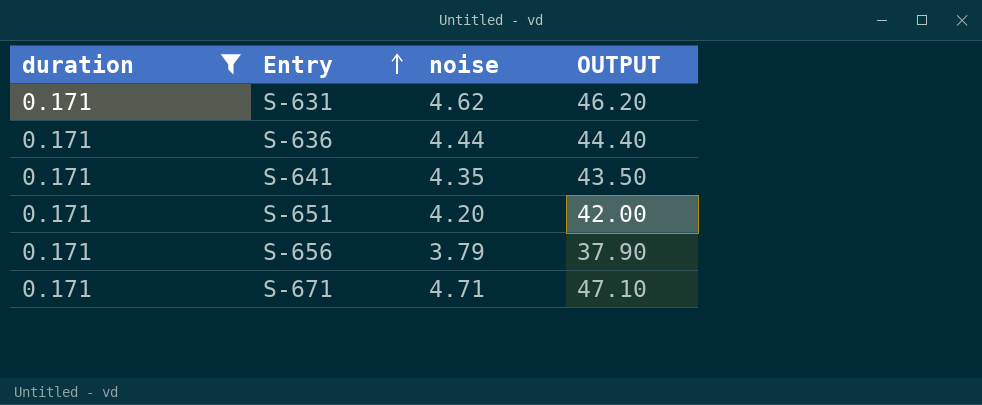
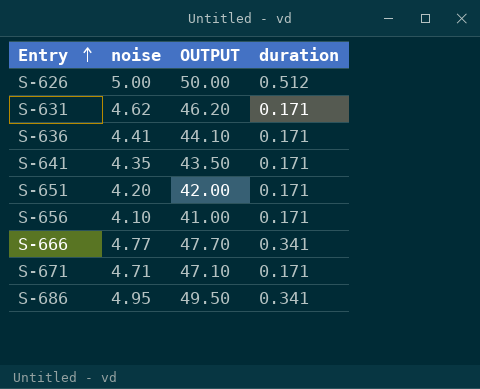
filter: duration = 0.171 -> none
column duration | position: 1 -> 4
S-636 | noise: 4.44 -> 4.41
S-636 | OUTPUT: 44.40 -> 44.10
S-656 | noise: 3.79 -> 4.10
S-656 | OUTPUT: 37.90 -> 41.00

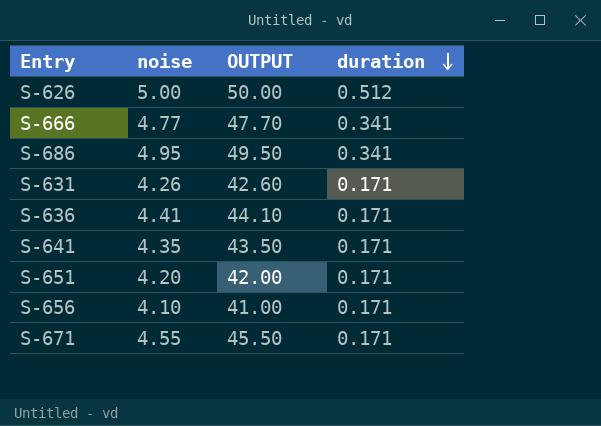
row order: Entry ascending -> duration descending
S-631 | noise: 4.62 -> 4.26
S-631 | OUTPUT: 46.20 -> 42.60
S-671 | noise: 4.71 -> 4.55
S-671 | OUTPUT: 47.10 -> 45.50

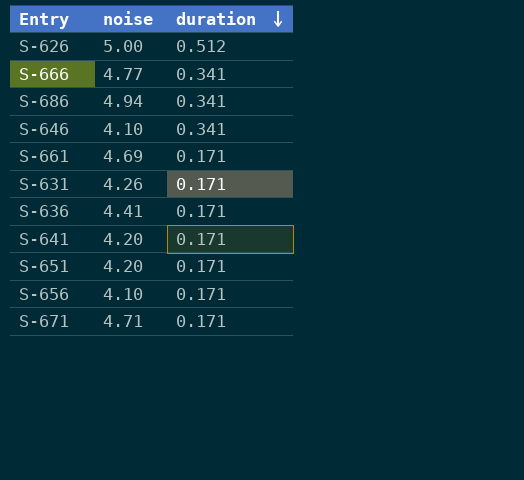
column OUTPUT | formula: [noise] * 10 -> none
S-686 | noise: 4.95 -> 4.94
row S-646: none -> 4.10 | 0.341
row S-661: none -> 4.69 | 0.171
S-641 | noise: 4.35 -> 4.20
S-671 | noise: 4.55 -> 4.71

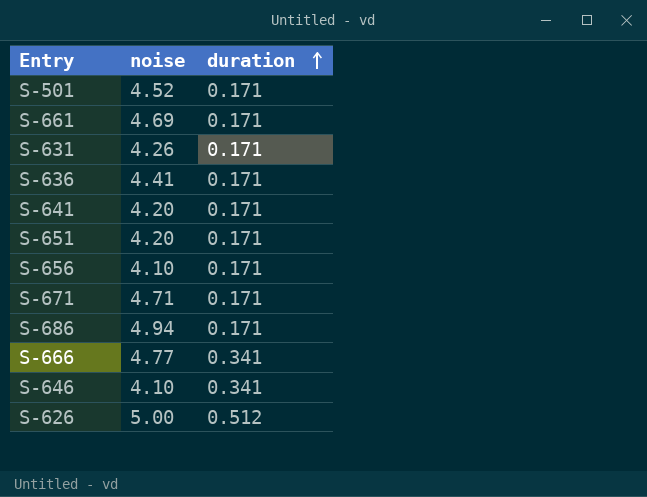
row order: duration descending -> duration ascending
row S-501: none -> 4.52 | 0.171
S-686 | duration: 0.341 -> 0.171

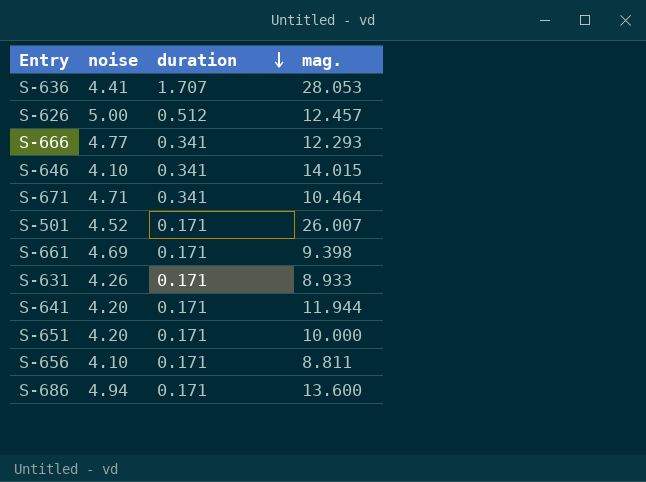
row order: duration ascending -> duration descending
column mag. | position: none -> 4
S-636 | duration: 0.171 -> 1.707
S-671 | duration: 0.171 -> 0.341

